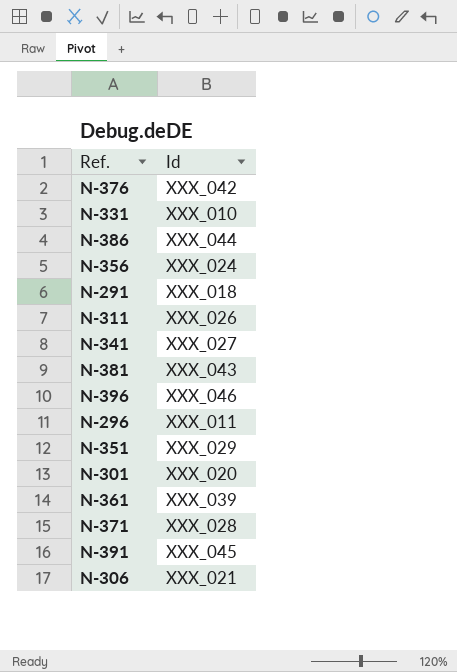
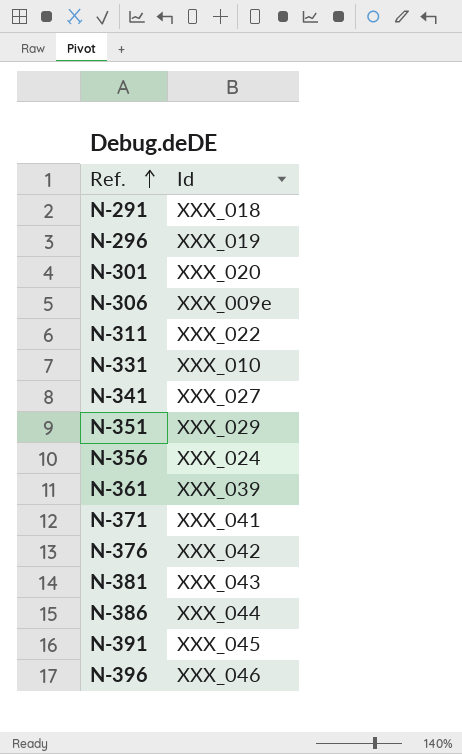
row order: none -> Ref. ascending
N-296 | Id: XXX_011 -> XXX_019
N-306 | Id: XXX_021 -> XXX_009e
N-311 | Id: XXX_026 -> XXX_022
N-371 | Id: XXX_028 -> XXX_041

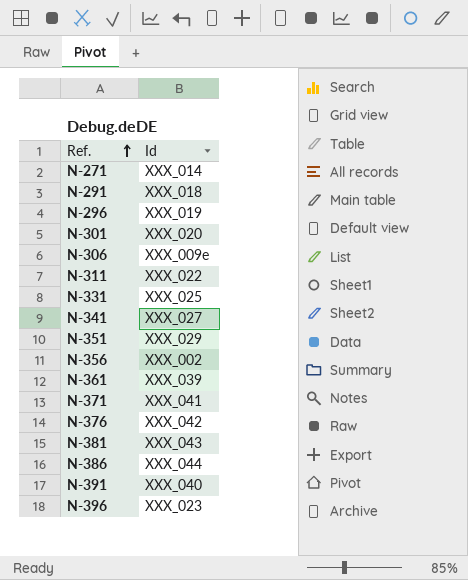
row N-271: none -> XXX_014
N-331 | Id: XXX_010 -> XXX_025
N-356 | Id: XXX_024 -> XXX_002
N-391 | Id: XXX_045 -> XXX_040
N-396 | Id: XXX_046 -> XXX_023

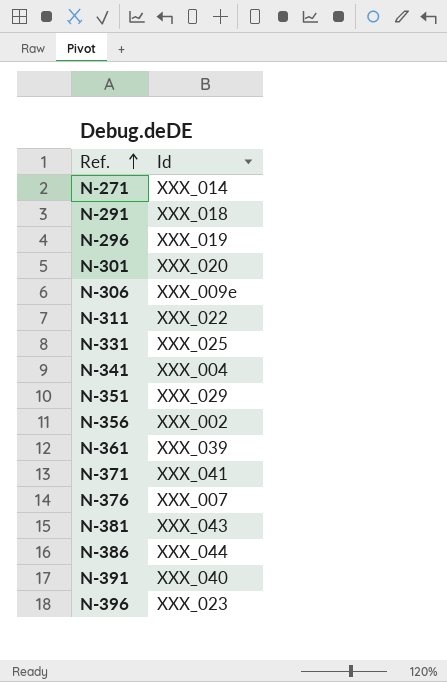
N-341 | Id: XXX_027 -> XXX_004
N-376 | Id: XXX_042 -> XXX_007

